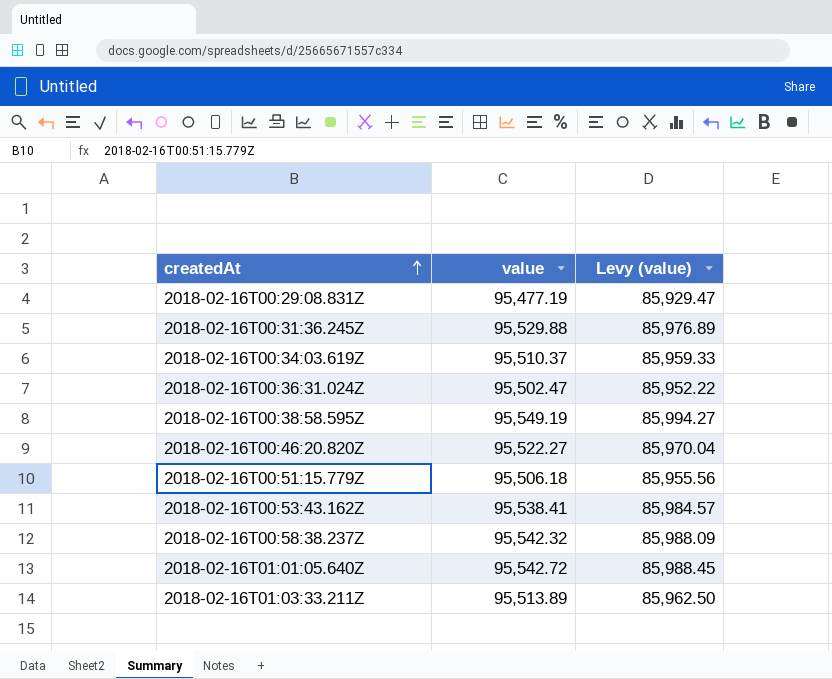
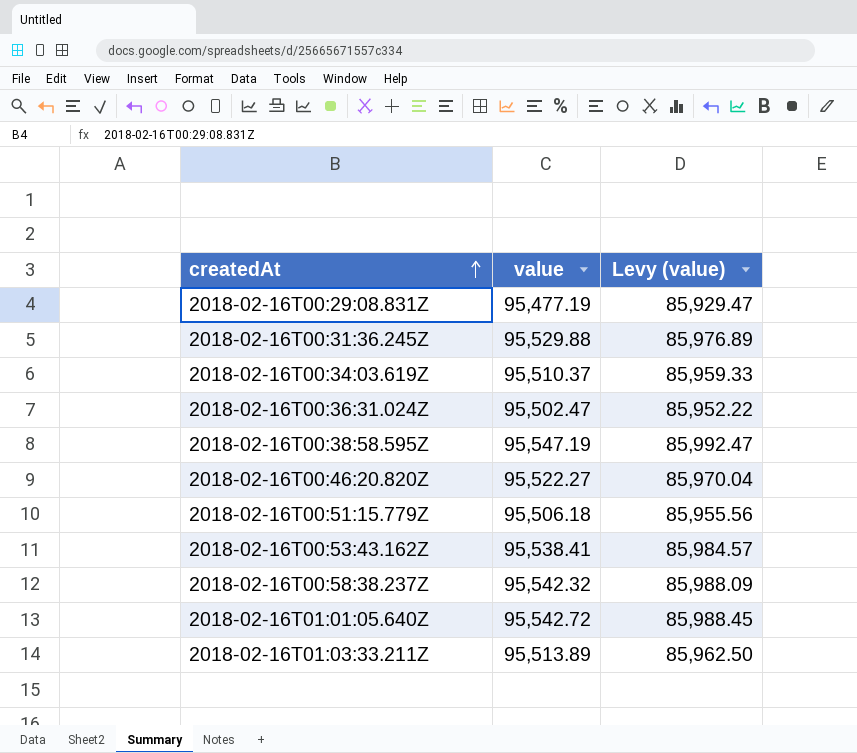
2018-02-16T00:38:58.595Z | value: 95,549.19 -> 95,547.19
2018-02-16T00:38:58.595Z | Levy (value): 85,994.27 -> 85,992.47

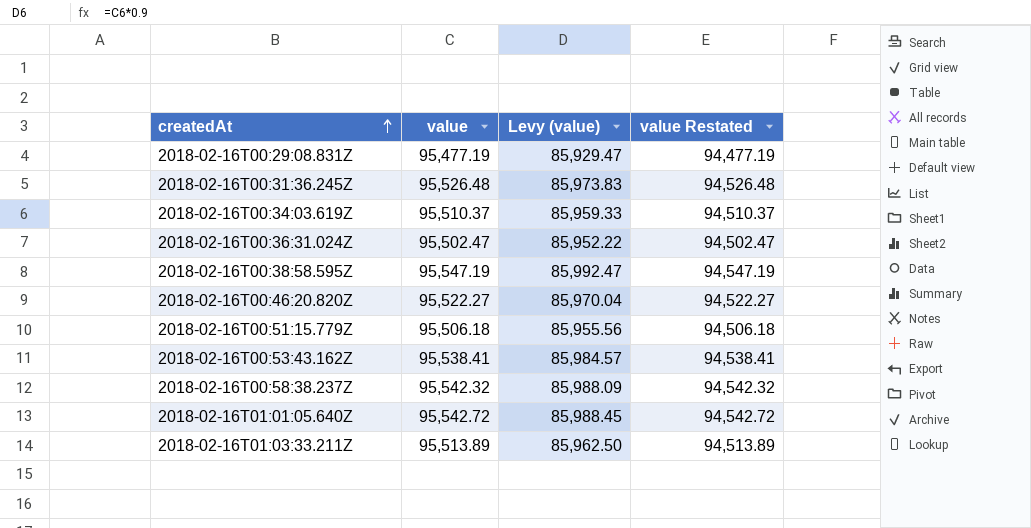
column value Restated | formula: none -> [value] - 1000
2018-02-16T00:31:36.245Z | value: 95,529.88 -> 95,526.48
2018-02-16T00:31:36.245Z | Levy (value): 85,976.89 -> 85,973.83

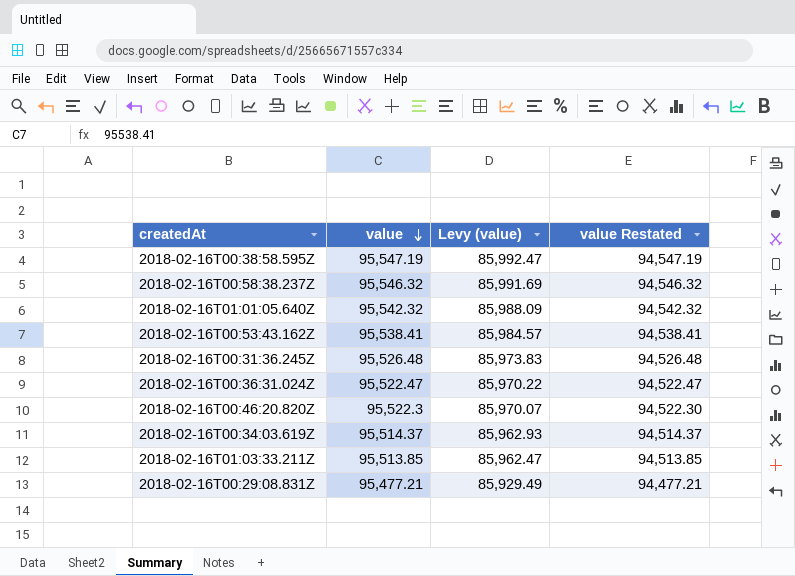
row order: createdAt ascending -> value descending
row 2018-02-16T00:51:15.779Z: 95,506.18 | 85,955.56 | 94,506.18 -> none
2018-02-16T00:58:38.237Z | value: 95,542.32 -> 95,546.32
2018-02-16T00:58:38.237Z | Levy (value): 85,988.09 -> 85,991.69
2018-02-16T00:58:38.237Z | value Restated: 94,542.32 -> 94,546.32
2018-02-16T01:01:05.640Z | value: 95,542.72 -> 95,542.32
2018-02-16T01:01:05.640Z | Levy (value): 85,988.45 -> 85,988.09
2018-02-16T01:01:05.640Z | value Restated: 94,542.72 -> 94,542.32
2018-02-16T00:36:31.024Z | value: 95,502.47 -> 95,522.47
2018-02-16T00:36:31.024Z | Levy (value): 85,952.22 -> 85,970.22
2018-02-16T00:36:31.024Z | value Restated: 94,502.47 -> 94,522.47
2018-02-16T00:46:20.820Z | value: 95,522.27 -> 95,522.3
2018-02-16T00:46:20.820Z | Levy (value): 85,970.04 -> 85,970.07
2018-02-16T00:46:20.820Z | value Restated: 94,522.27 -> 94,522.30
2018-02-16T00:34:03.619Z | value: 95,510.37 -> 95,514.37
2018-02-16T00:34:03.619Z | Levy (value): 85,959.33 -> 85,962.93
2018-02-16T00:34:03.619Z | value Restated: 94,510.37 -> 94,514.37
2018-02-16T01:03:33.211Z | value: 95,513.89 -> 95,513.85
2018-02-16T01:03:33.211Z | Levy (value): 85,962.50 -> 85,962.47
2018-02-16T01:03:33.211Z | value Restated: 94,513.89 -> 94,513.85
2018-02-16T00:29:08.831Z | value: 95,477.19 -> 95,477.21
2018-02-16T00:29:08.831Z | Levy (value): 85,929.47 -> 85,929.49
2018-02-16T00:29:08.831Z | value Restated: 94,477.19 -> 94,477.21

